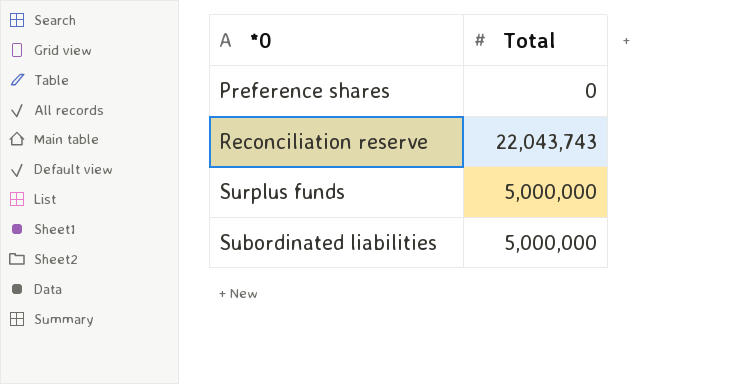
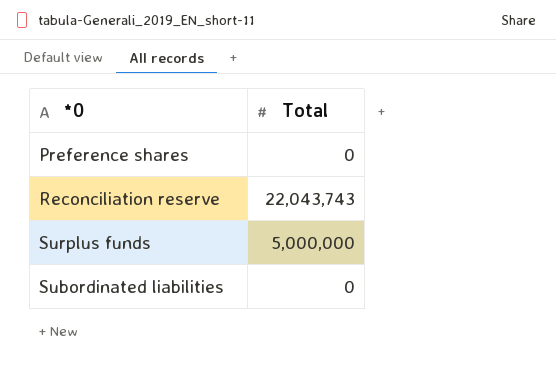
Subordinated liabilities | Total: 5,000,000 -> 0

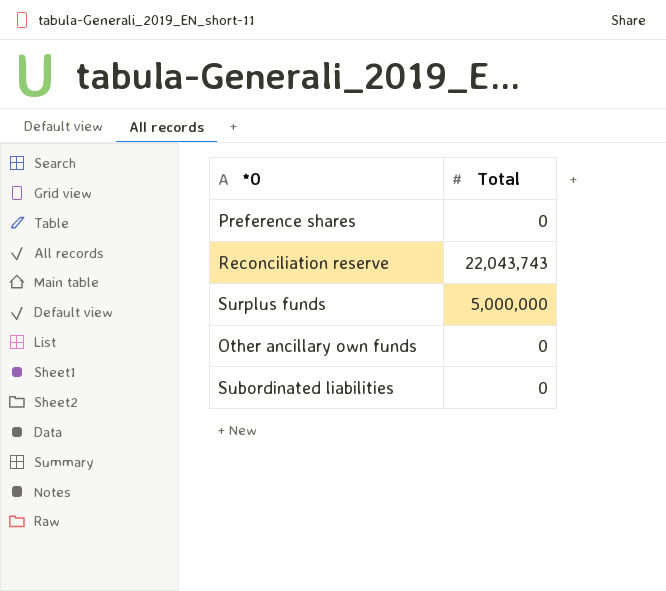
row Other ancillary own funds: none -> 0

